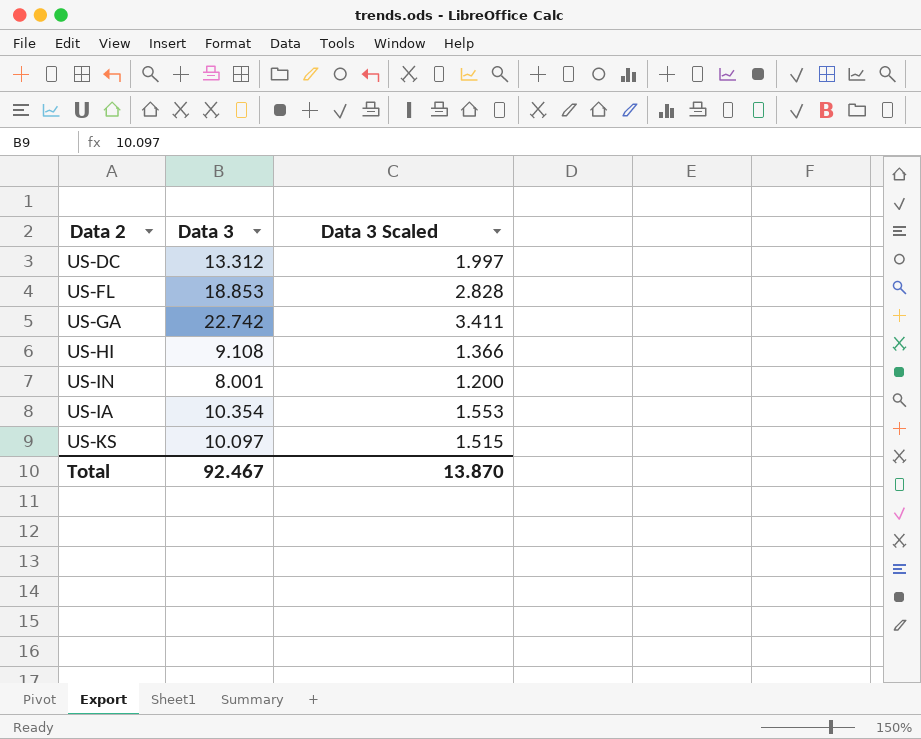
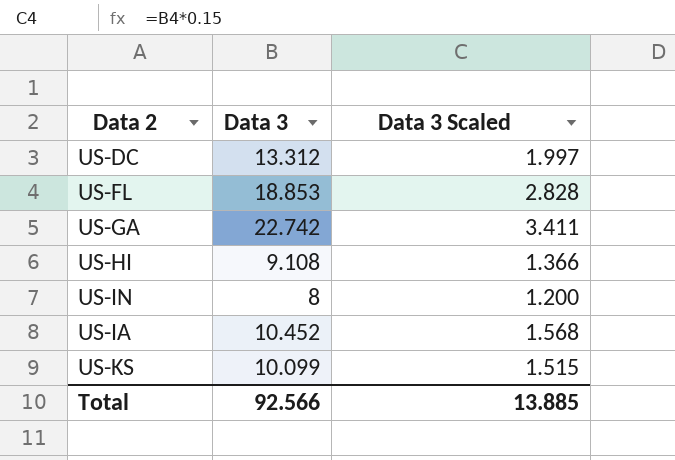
US-IN | Data 3: 8.001 -> 8
US-IA | Data 3: 10.354 -> 10.452
US-IA | Data 3 Scaled: 1.553 -> 1.568
US-KS | Data 3: 10.097 -> 10.099
Total | Data 3: 92.467 -> 92.566
Total | Data 3 Scaled: 13.870 -> 13.885

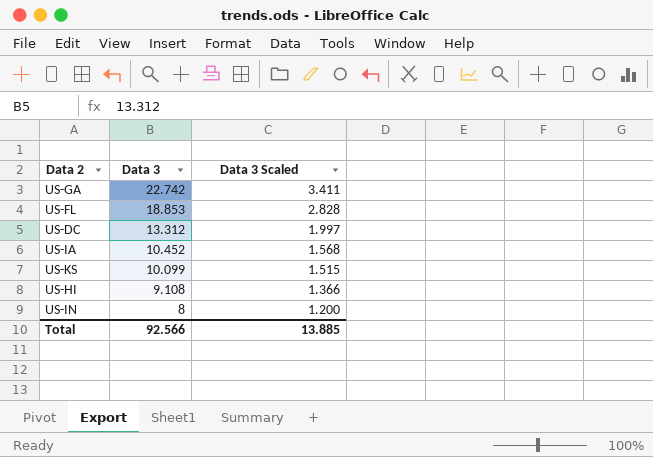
row order: none -> Data 3 descending

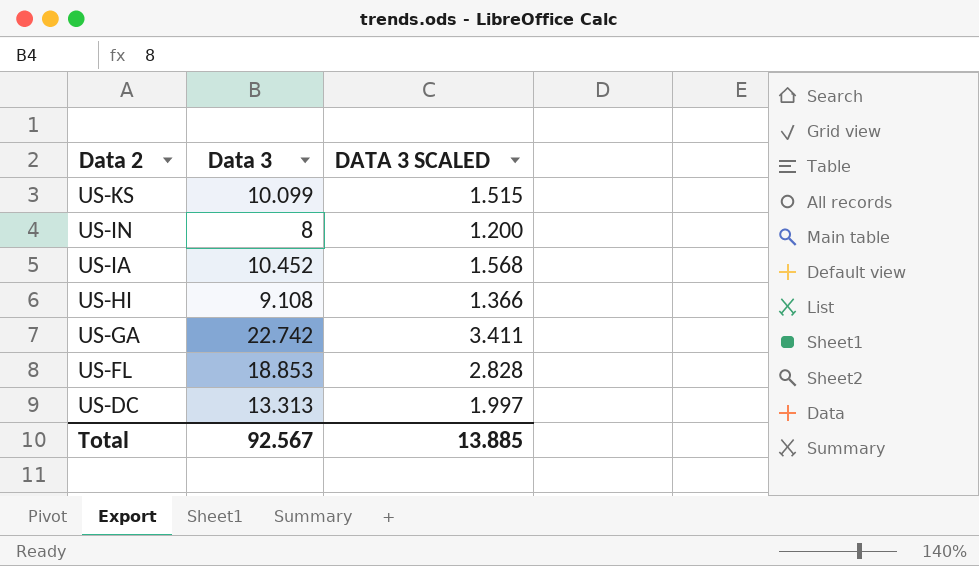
row order: Data 3 descending -> Data 2 descending
column name: Data 3 Scaled -> DATA 3 SCALED
US-DC | Data 3: 13.312 -> 13.313
Total | Data 3: 92.566 -> 92.567

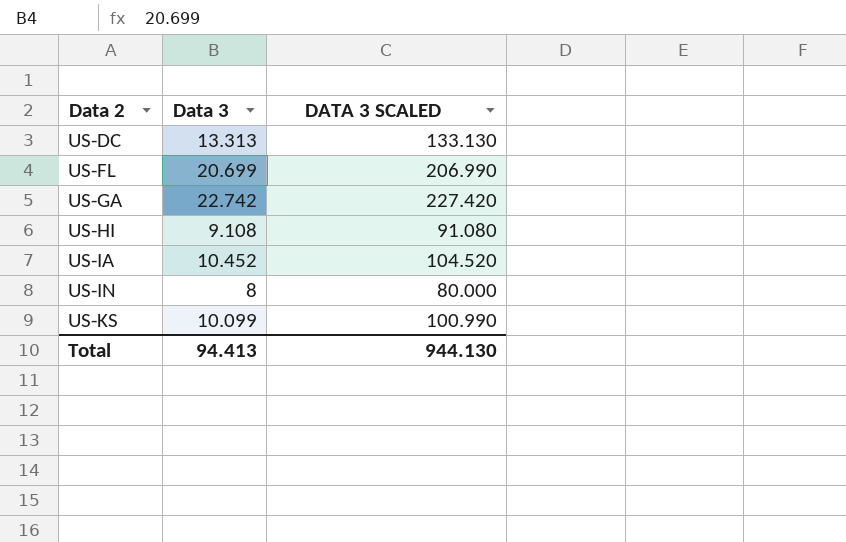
row order: Data 2 descending -> Data 2 ascending
column DATA 3 SCALED | formula: [Data 3] * 0.15 -> [Data 3] * 10
US-FL | Data 3: 18.853 -> 20.699
Total | Data 3: 92.567 -> 94.413
Total | DATA 3 SCALED: 13.885 -> 944.130

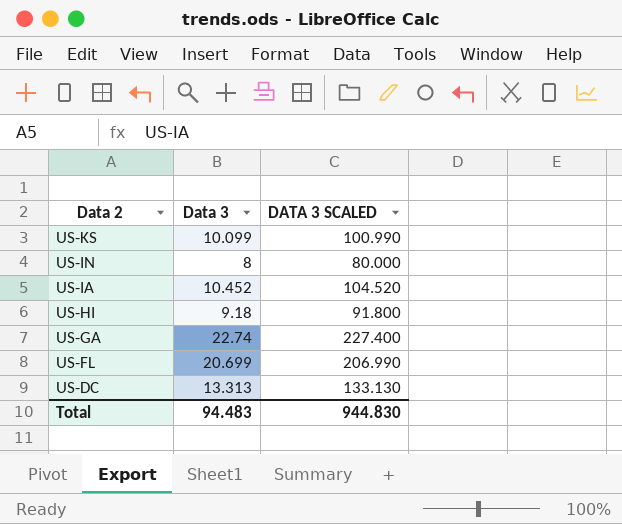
row order: Data 2 ascending -> Data 2 descending
US-HI | Data 3: 9.108 -> 9.18
US-HI | DATA 3 SCALED: 91.080 -> 91.800
US-GA | Data 3: 22.742 -> 22.74
US-GA | DATA 3 SCALED: 227.420 -> 227.400
Total | Data 3: 94.413 -> 94.483
Total | DATA 3 SCALED: 944.130 -> 944.830

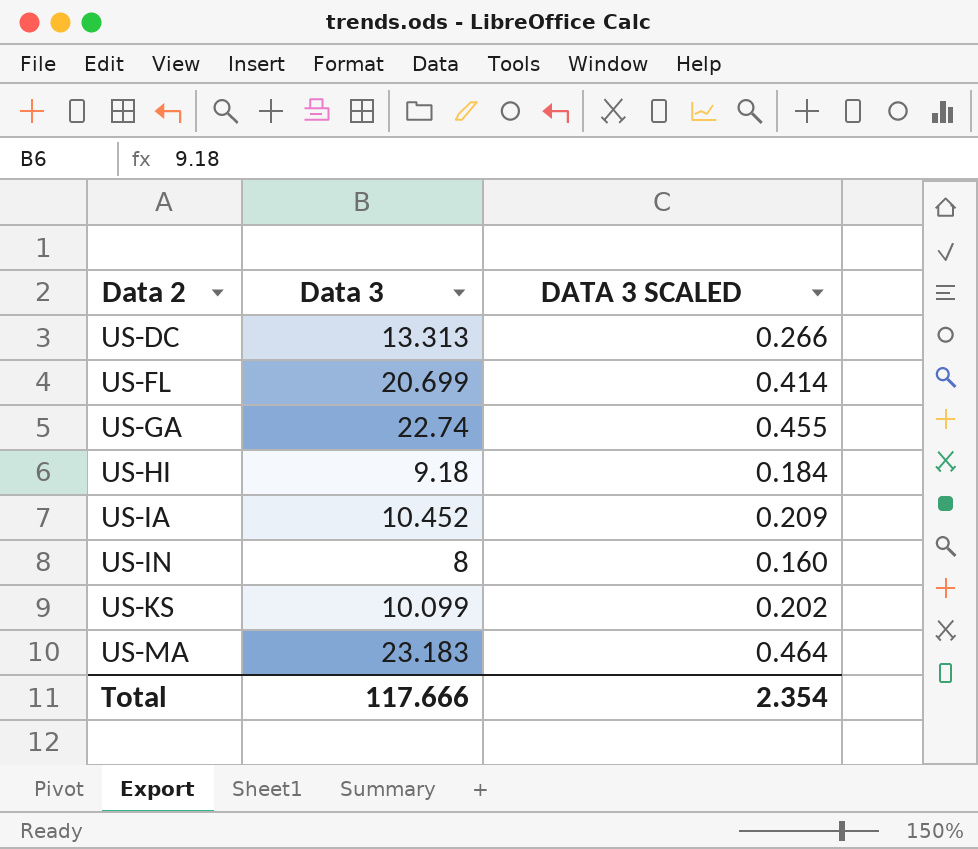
row order: Data 2 descending -> Data 2 ascending
column DATA 3 SCALED | formula: [Data 3] * 10 -> [Data 3] * 0.02
row US-MA: none -> 23.183 | 0.464
Total | Data 3: 94.483 -> 117.666
Total | DATA 3 SCALED: 944.830 -> 2.354

